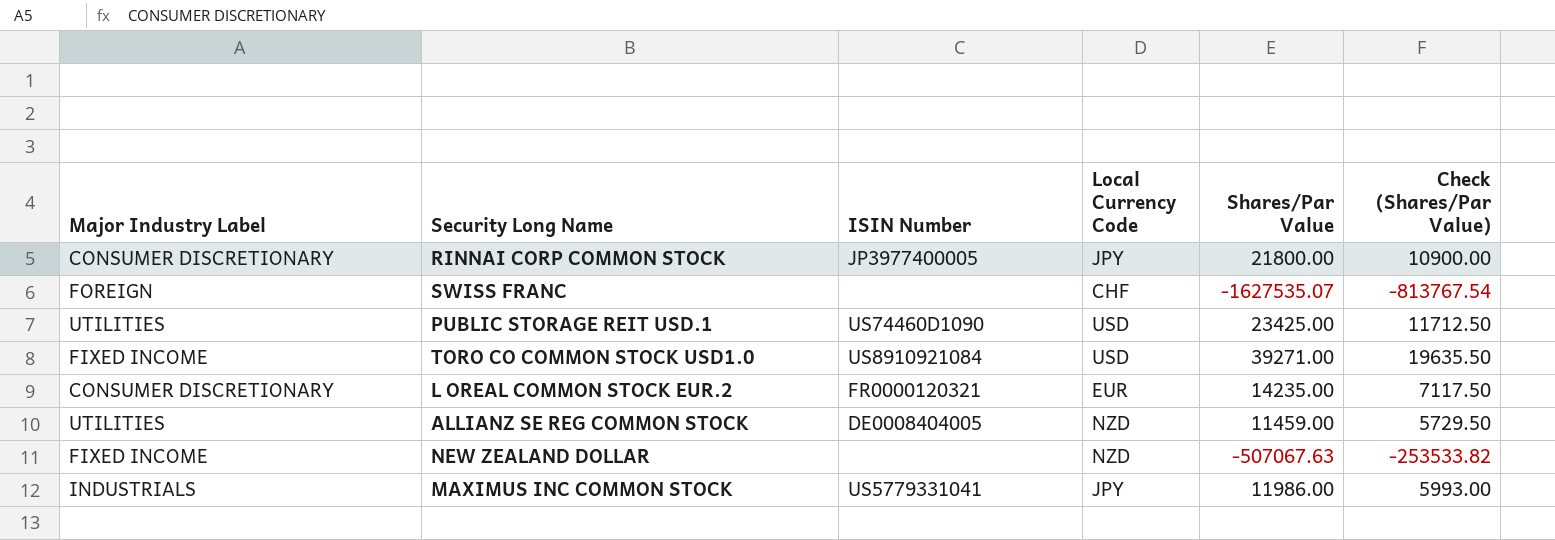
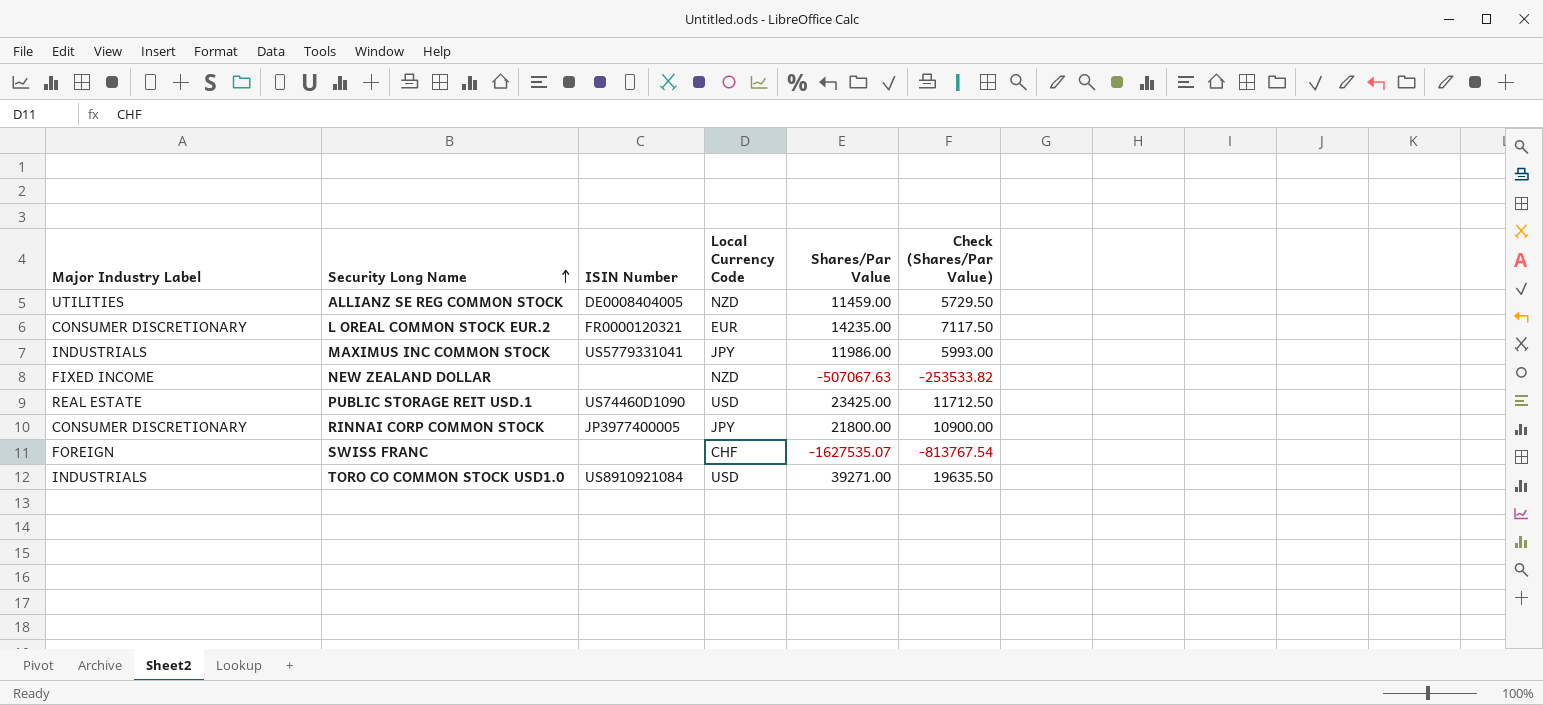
row order: none -> Security Long Name ascending
PUBLIC STORAGE REIT USD.1 | Major Industry Label: UTILITIES -> REAL ESTATE
TORO CO COMMON STOCK USD1.0 | Major Industry Label: FIXED INCOME -> INDUSTRIALS

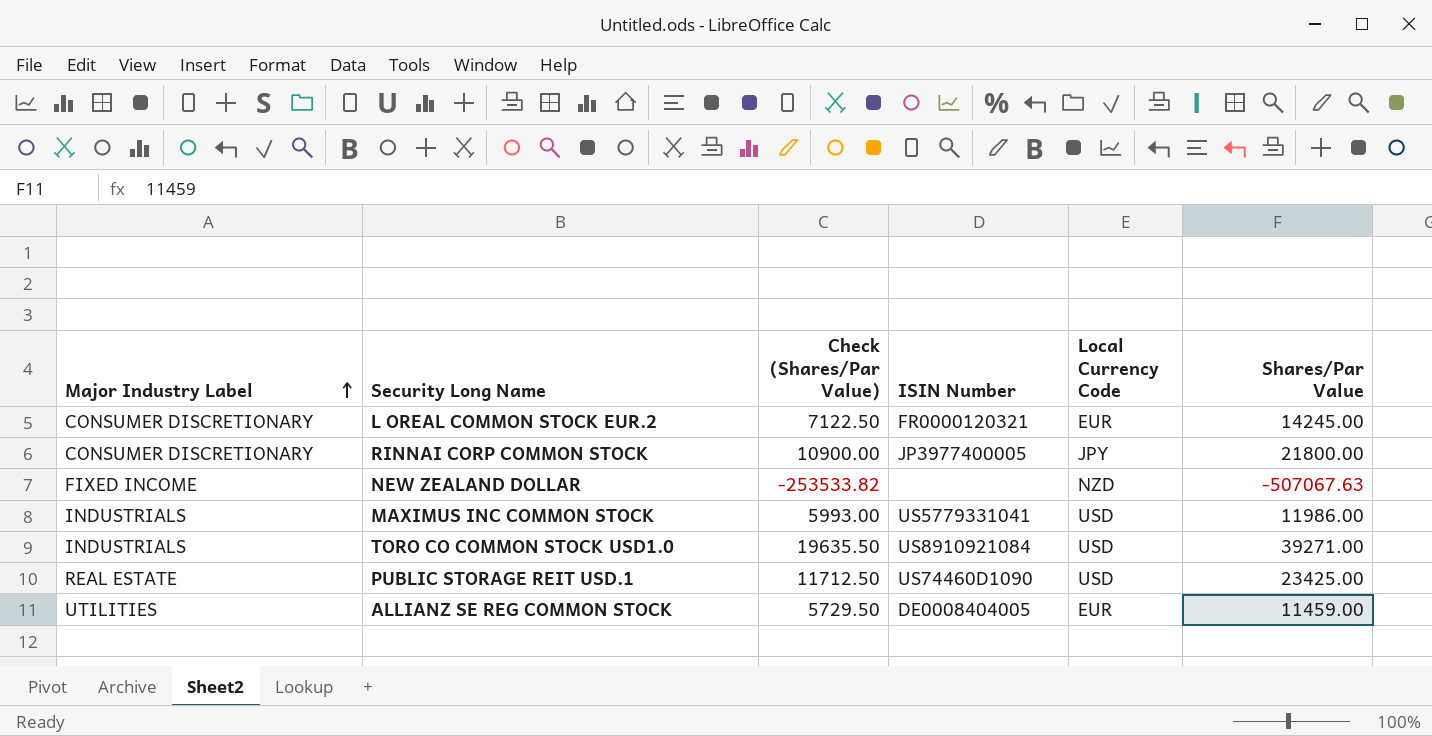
row order: Security Long Name ascending -> Major Industry Label ascending
column Check (Shares/Par Value) | position: 6 -> 3
row SWISS FRANC: FOREIGN | none | CHF | -1627535.07 | -813767.54 -> none
L OREAL COMMON STOCK EUR.2 | Check (Shares/Par Value): 7117.50 -> 7122.50
L OREAL COMMON STOCK EUR.2 | Shares/Par Value: 14235.00 -> 14245.00
MAXIMUS INC COMMON STOCK | Local Currency Code: JPY -> USD
ALLIANZ SE REG COMMON STOCK | Local Currency Code: NZD -> EUR

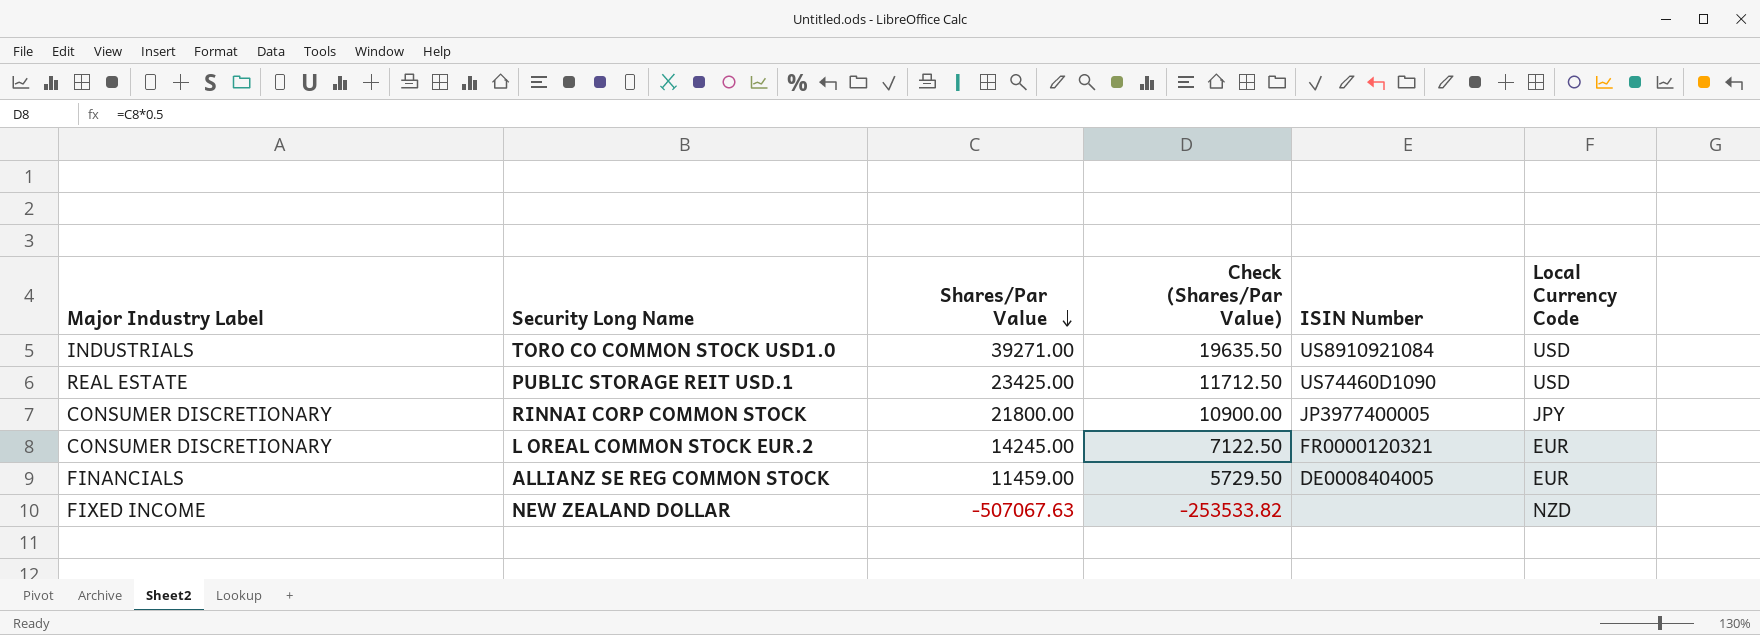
row order: Major Industry Label ascending -> Shares/Par Value descending
column Shares/Par Value | position: 6 -> 3
row MAXIMUS INC COMMON STOCK: INDUSTRIALS | 5993.00 | US5779331041 | USD | 11986.00 -> none
ALLIANZ SE REG COMMON STOCK | Major Industry Label: UTILITIES -> FINANCIALS

